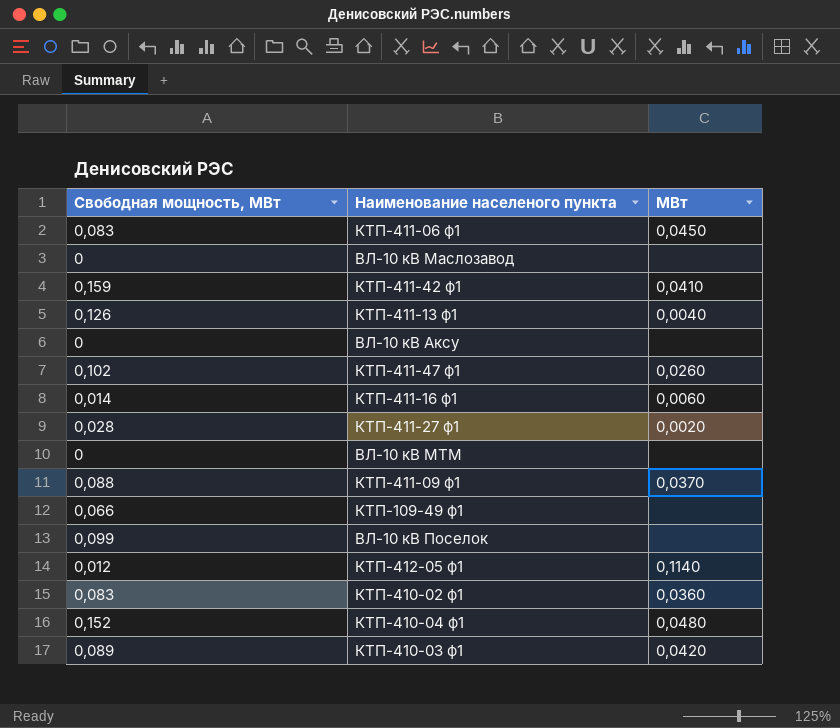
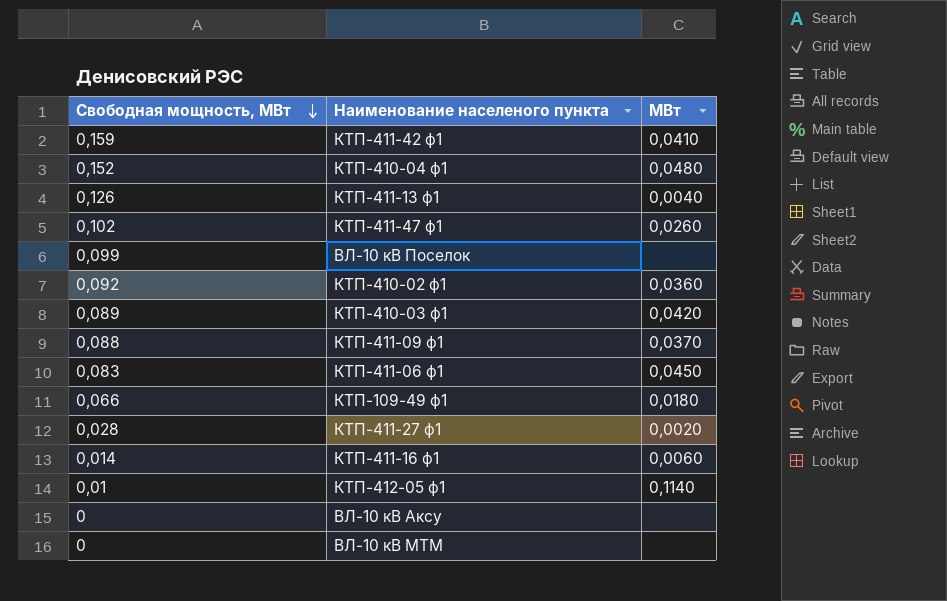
row order: none -> Свободная мощность, МВт descending
row ВЛ-10 кВ Маслозавод: 0 | none -> none
КТП-410-02 ф1 | Свободная мощность, МВт: 0,083 -> 0,092
КТП-109-49 ф1 | МВт: none -> 0,0180
КТП-412-05 ф1 | Свободная мощность, МВт: 0,012 -> 0,01

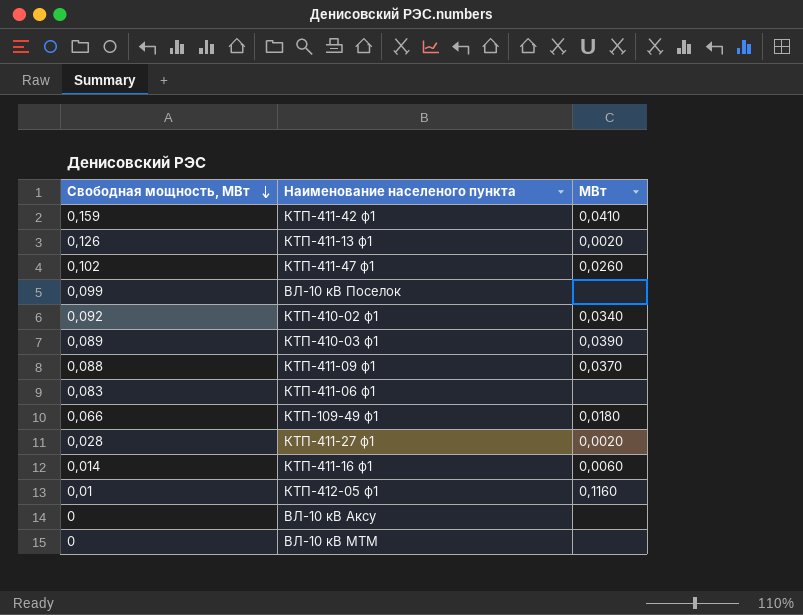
row КТП-410-04 ф1: 0,152 | 0,0480 -> none
КТП-411-13 ф1 | МВт: 0,0040 -> 0,0020
КТП-410-02 ф1 | МВт: 0,0360 -> 0,0340
КТП-410-03 ф1 | МВт: 0,0420 -> 0,0390
КТП-411-06 ф1 | МВт: 0,0450 -> none
КТП-412-05 ф1 | МВт: 0,1140 -> 0,1160

